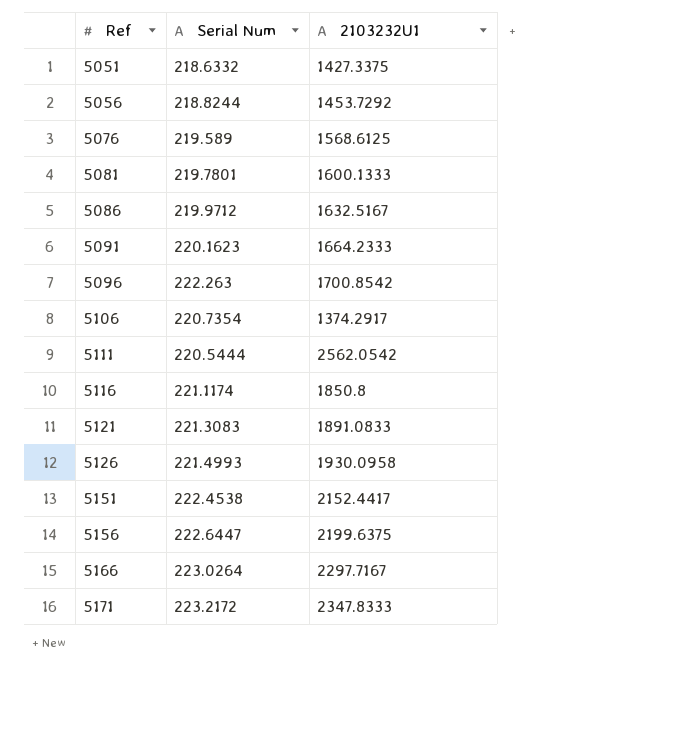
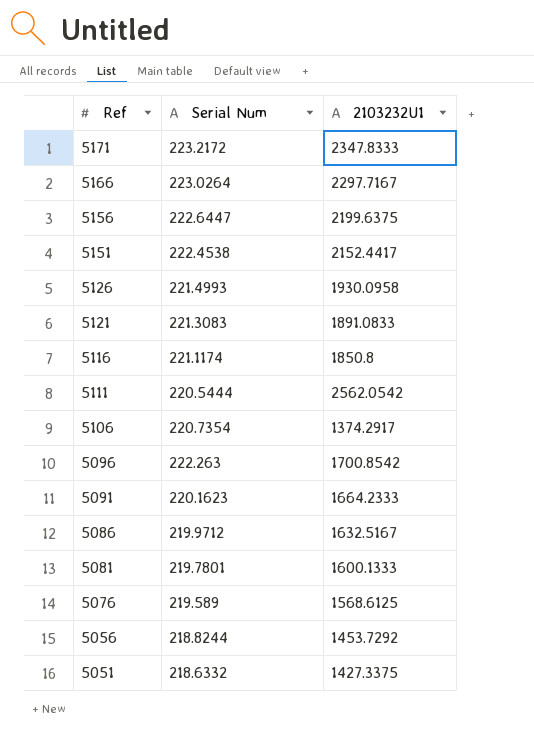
row order: Ref ascending -> Ref descending

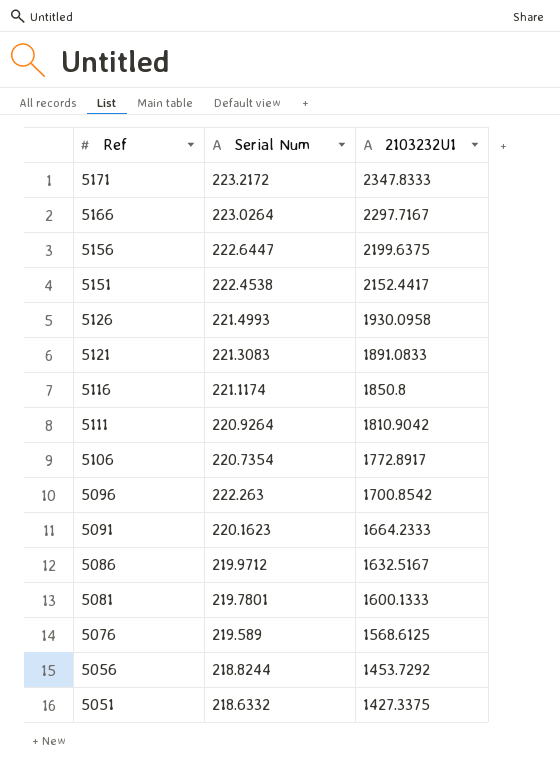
5111 | Serial Num: 220.5444 -> 220.9264
5111 | 2103232U1: 2562.0542 -> 1810.9042
5106 | 2103232U1: 1374.2917 -> 1772.8917

